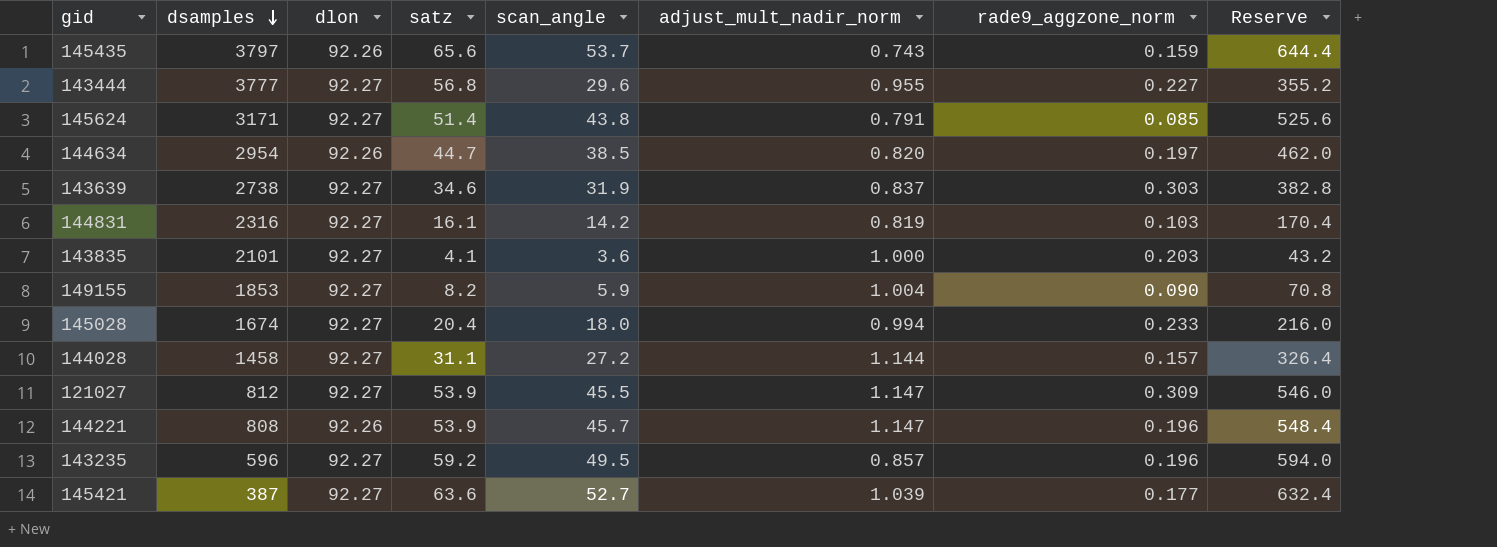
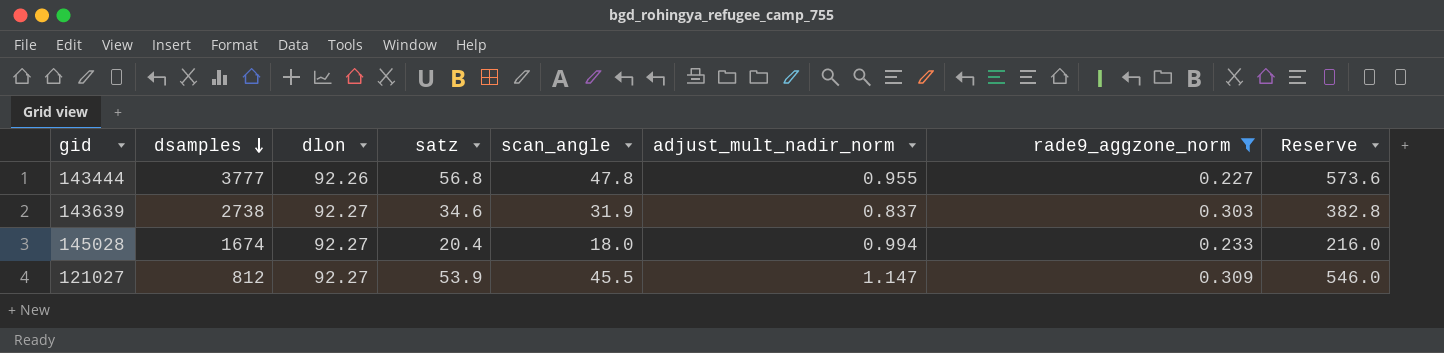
filter: none -> rade9_aggzone_norm >= 0.227
143444 | dlon: 92.27 -> 92.26
143444 | scan_angle: 29.6 -> 47.8
143444 | Reserve: 355.2 -> 573.6

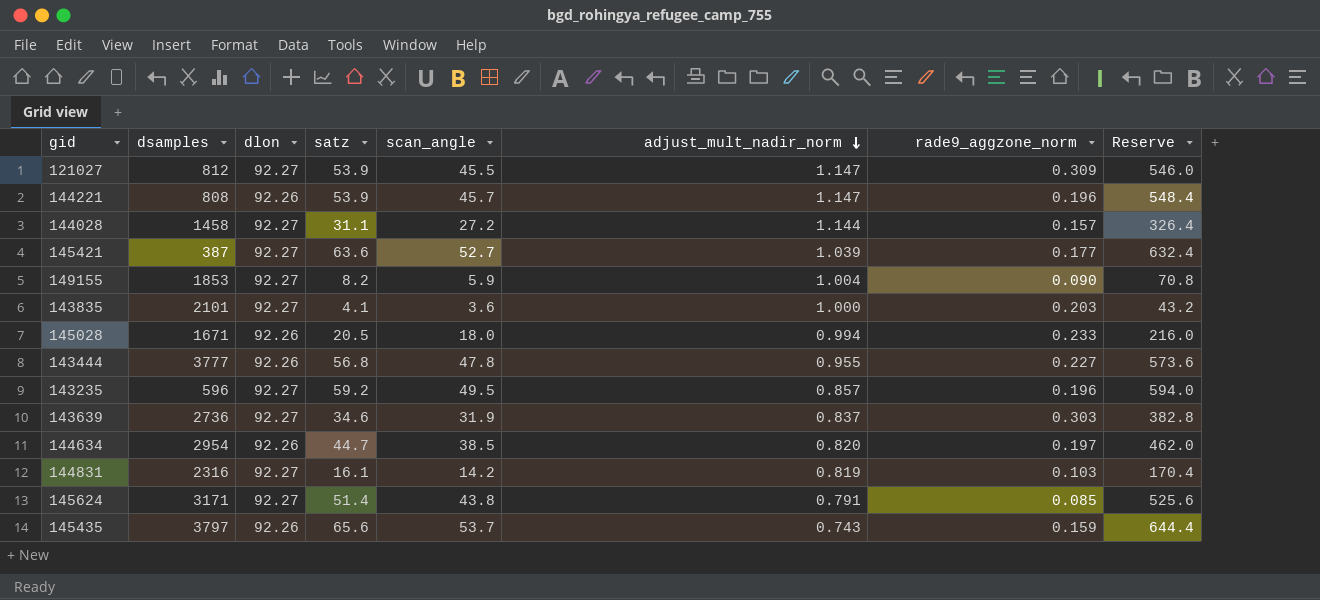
filter: rade9_aggzone_norm >= 0.227 -> none
row order: dsamples descending -> adjust_mult_nadir_norm descending
145028 | dsamples: 1674 -> 1671
145028 | dlon: 92.27 -> 92.26
145028 | satz: 20.4 -> 20.5
143639 | dsamples: 2738 -> 2736

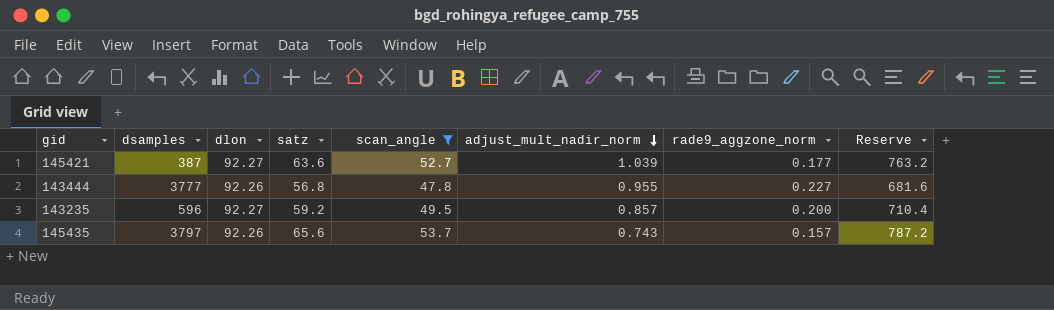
filter: none -> scan_angle >= 47.8
column Reserve | formula: [scan_angle] * 12 -> [satz] * 12
143235 | rade9_aggzone_norm: 0.196 -> 0.200
145435 | rade9_aggzone_norm: 0.159 -> 0.157

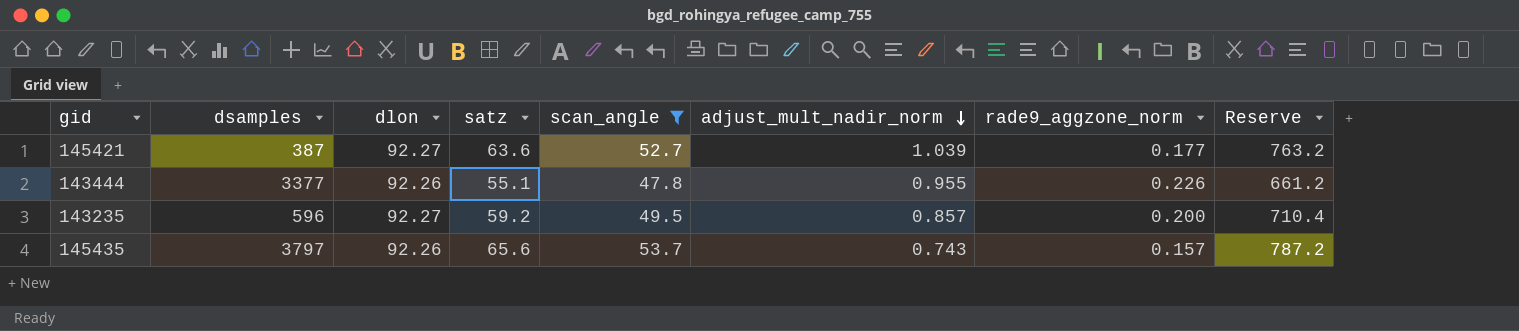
143444 | dsamples: 3777 -> 3377
143444 | satz: 56.8 -> 55.1
143444 | rade9_aggzone_norm: 0.227 -> 0.226
143444 | Reserve: 681.6 -> 661.2

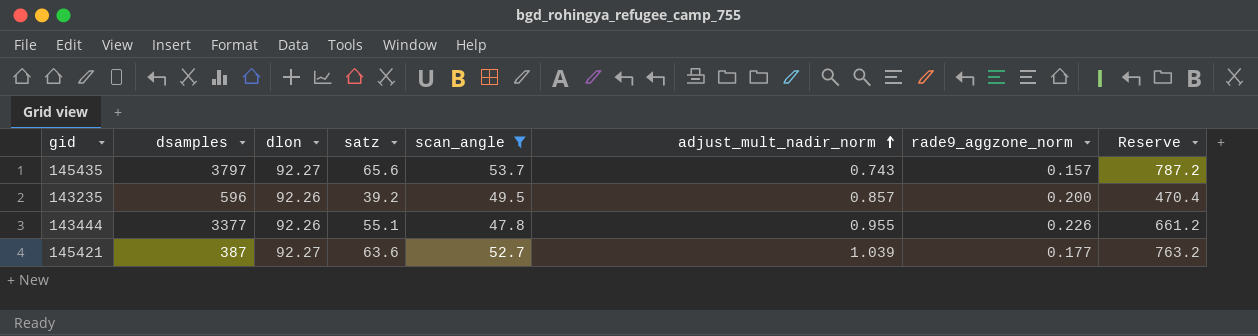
row order: adjust_mult_nadir_norm descending -> adjust_mult_nadir_norm ascending
145435 | dlon: 92.26 -> 92.27
143235 | dlon: 92.27 -> 92.26
143235 | satz: 59.2 -> 39.2
143235 | Reserve: 710.4 -> 470.4

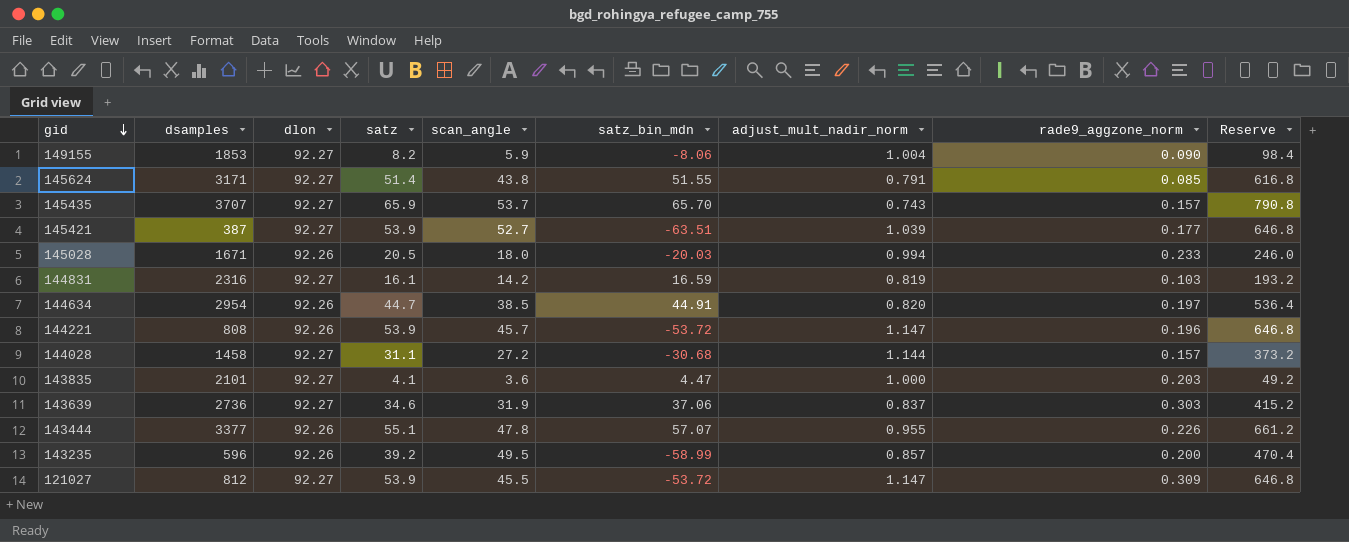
filter: scan_angle >= 47.8 -> none
row order: adjust_mult_nadir_norm ascending -> gid descending
column satz_bin_mdn | position: none -> 6
145435 | dsamples: 3797 -> 3707
145435 | satz: 65.6 -> 65.9
145435 | Reserve: 787.2 -> 790.8
145421 | satz: 63.6 -> 53.9
145421 | Reserve: 763.2 -> 646.8

